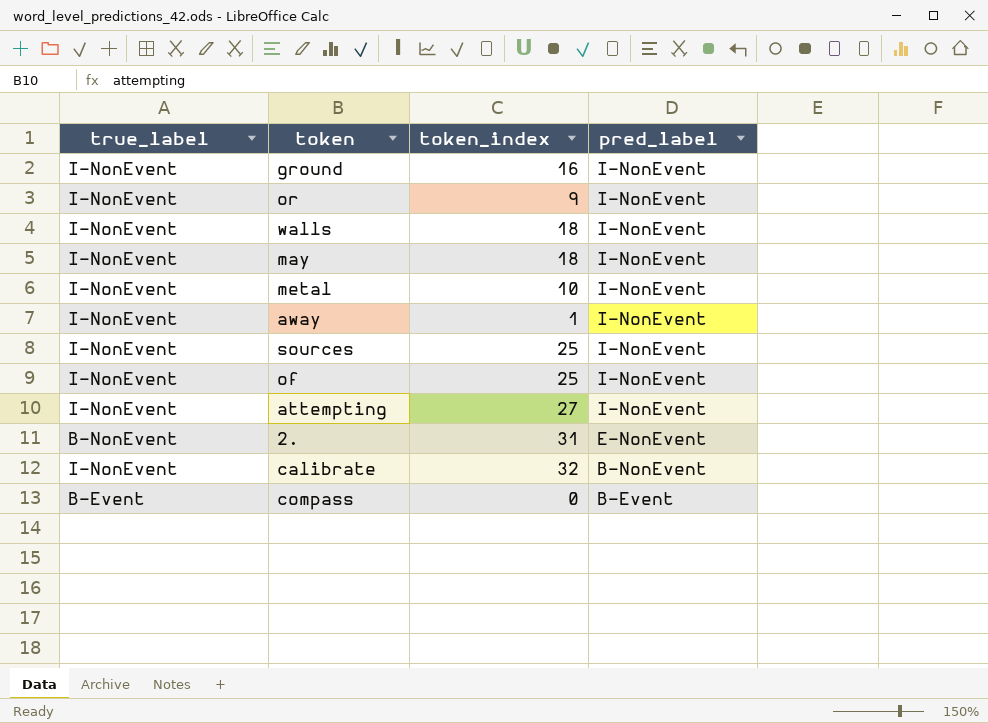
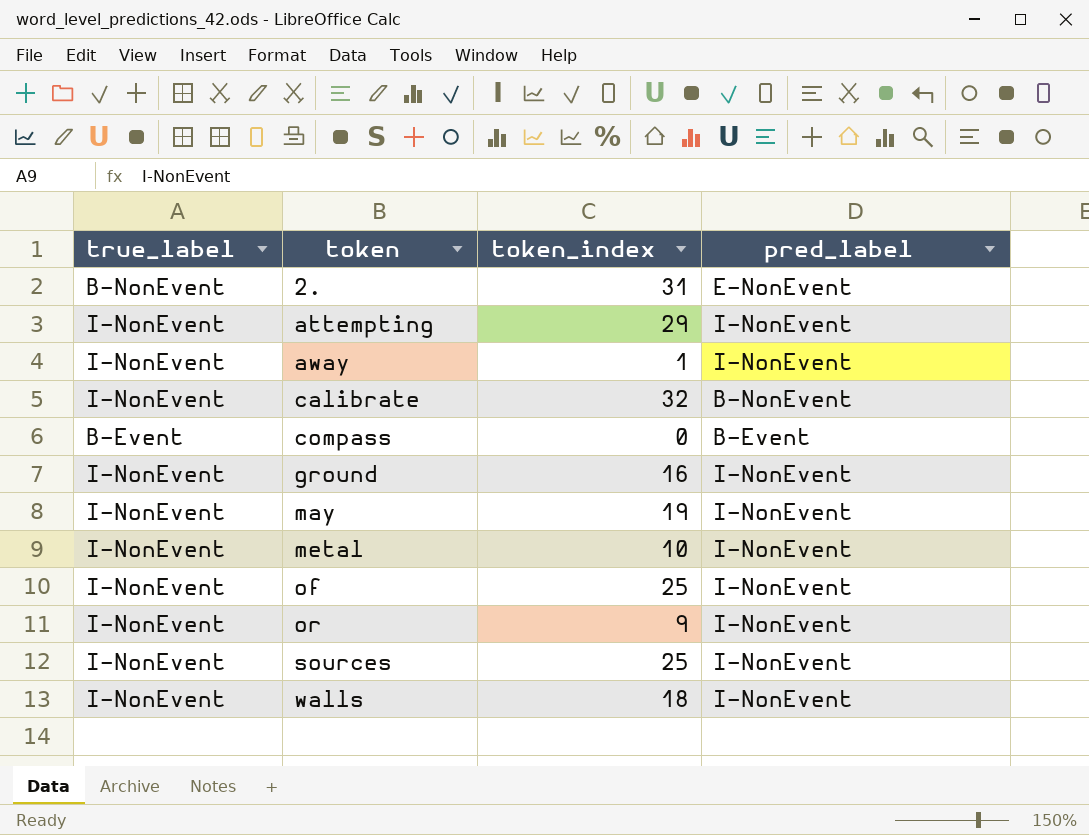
row order: pred_label descending -> token ascending
attempting | token_index: 27 -> 29
may | token_index: 18 -> 19

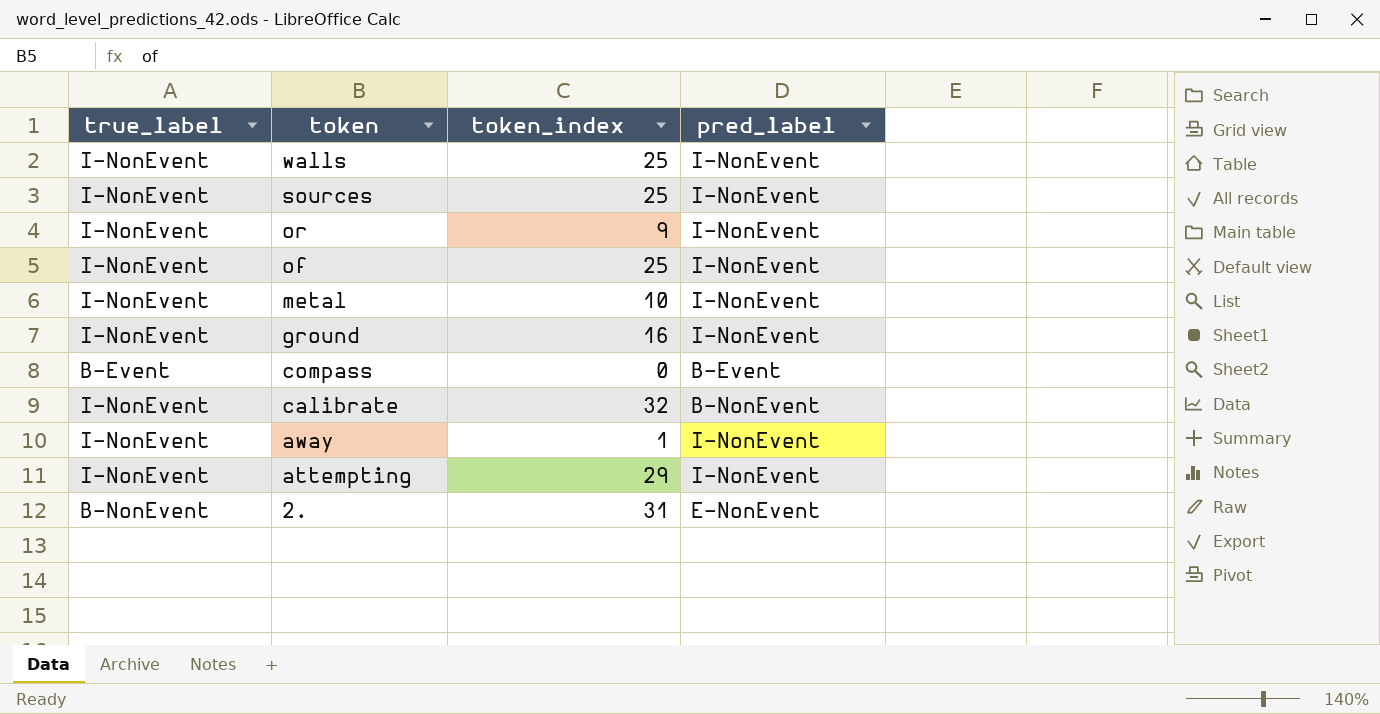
row order: token ascending -> token descending
row may: I-NonEvent | 19 | I-NonEvent -> none
walls | token_index: 18 -> 25

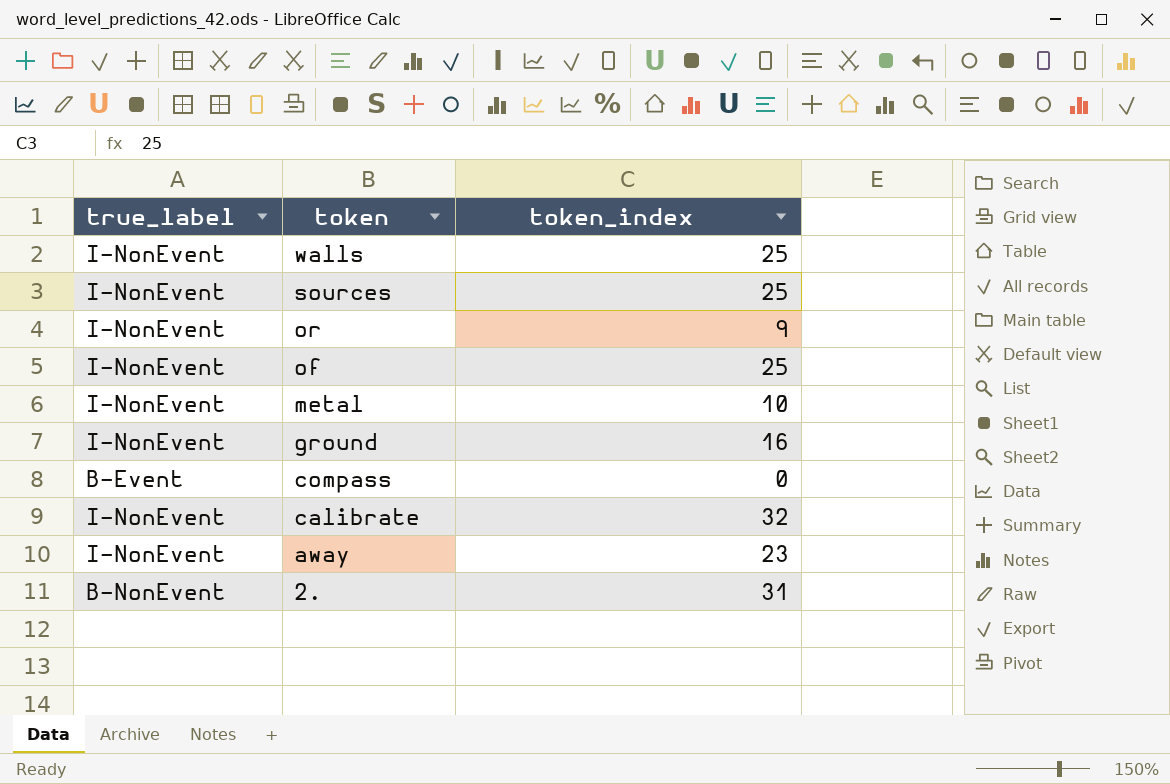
column pred_label | position: 4 -> none
row attempting: I-NonEvent | 29 | I-NonEvent -> none
away | token_index: 1 -> 23

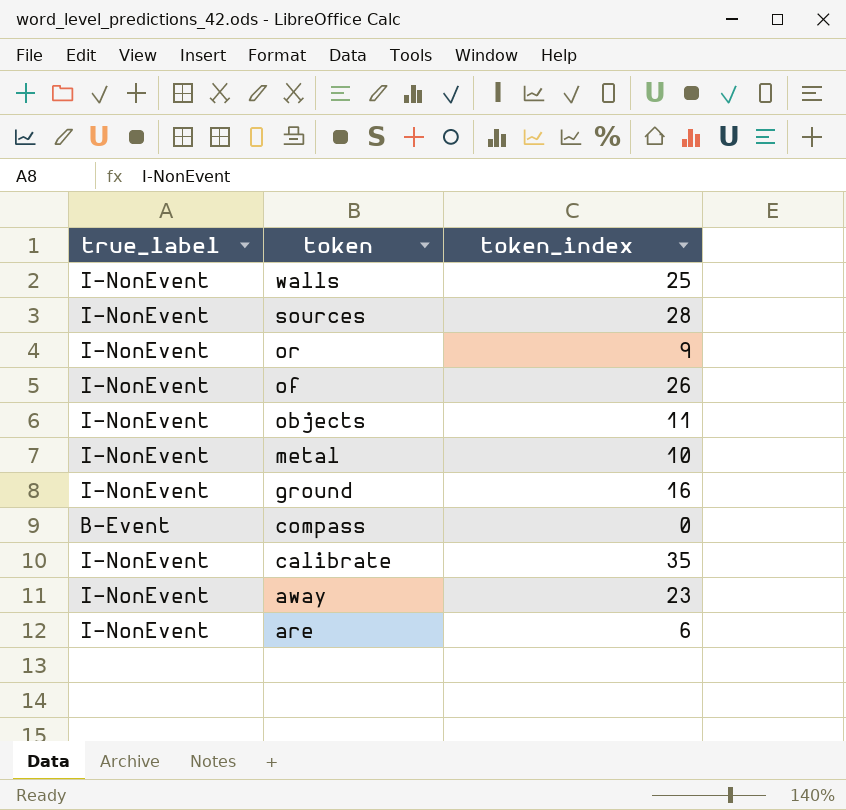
row 2.: B-NonEvent | 31 -> none
sources | token_index: 25 -> 28
of | token_index: 25 -> 26
row objects: none -> I-NonEvent | 11
calibrate | token_index: 32 -> 35
row are: none -> I-NonEvent | 6

